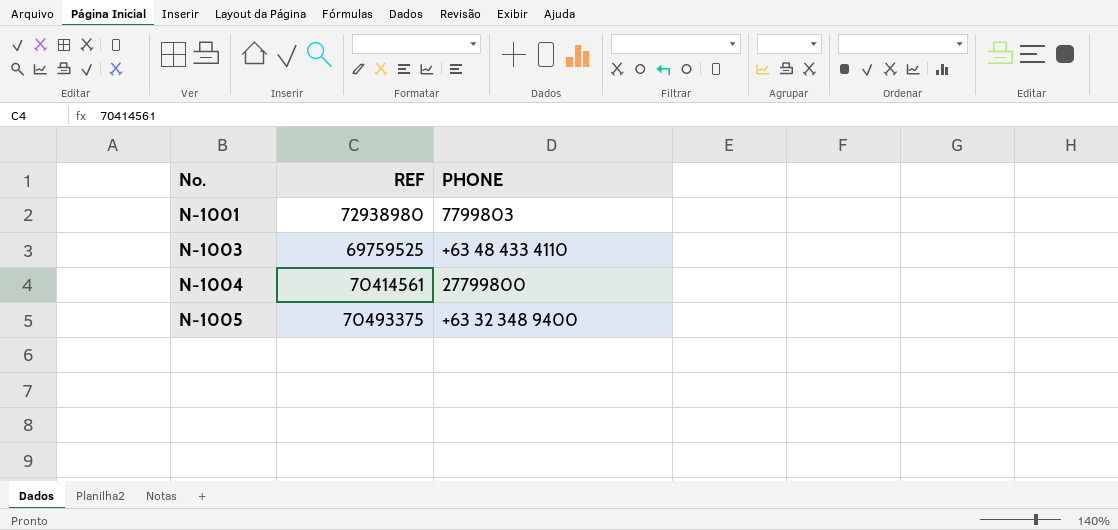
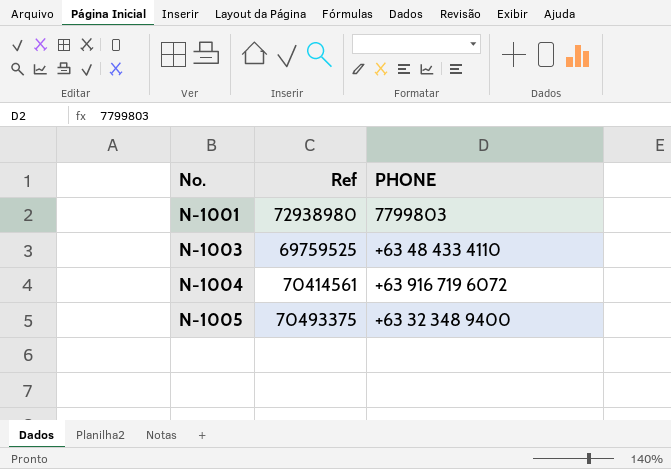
column name: REF -> Ref
N-1004 | PHONE: 27799800 -> +63 916 719 6072

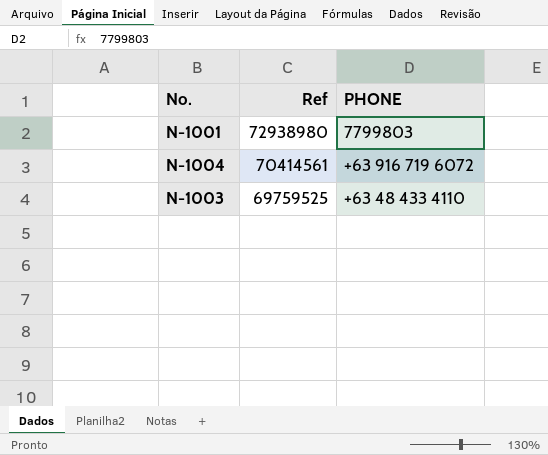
row order: No. ascending -> Ref descending
row N-1005: 70493375 | +63 32 348 9400 -> none

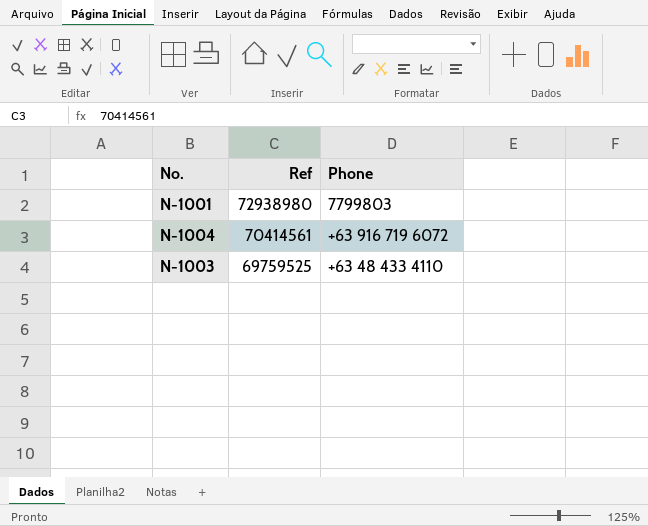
column name: PHONE -> Phone

